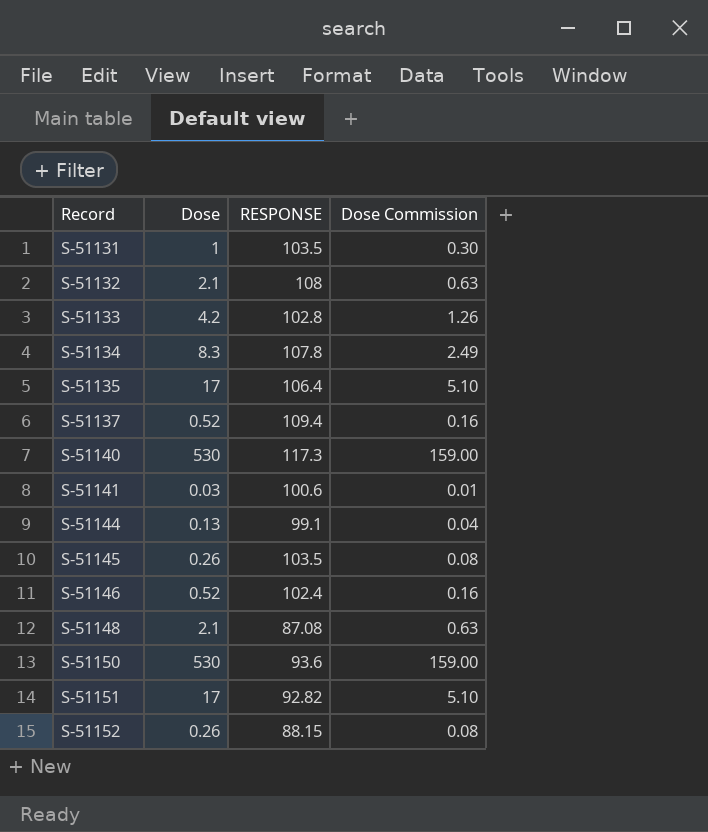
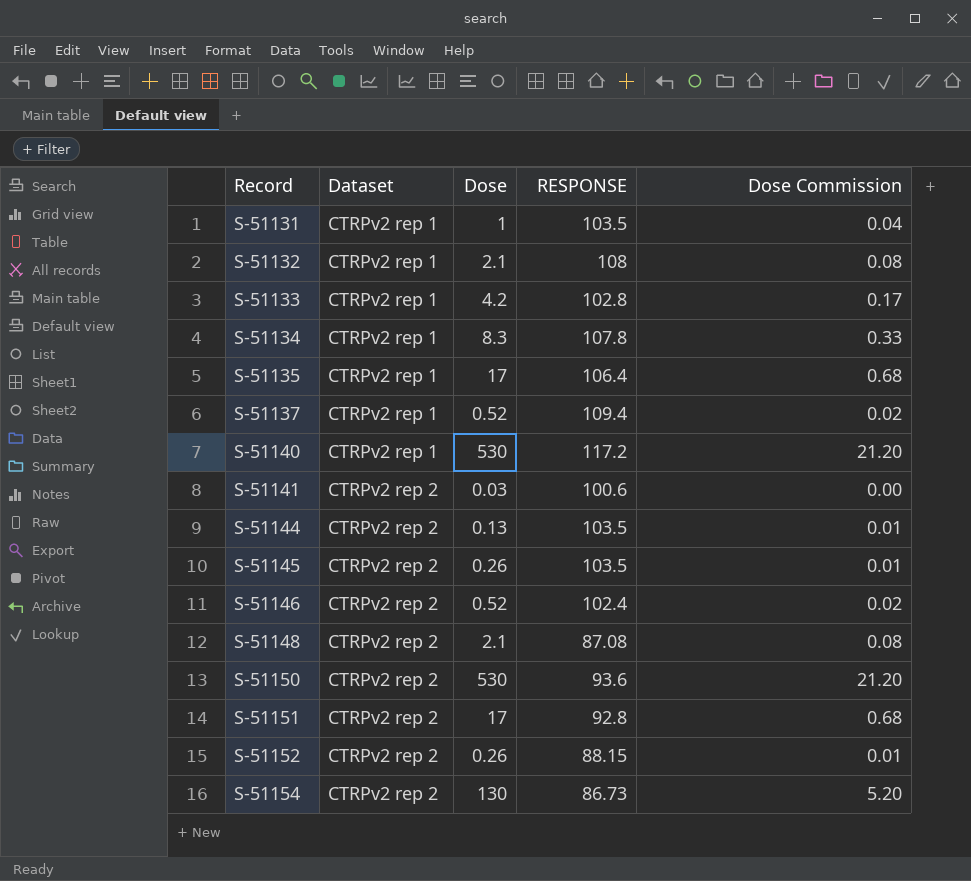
column Dataset | position: none -> 2
column Dose Commission | formula: [Dose] * 0.3 -> [Dose] * 0.04
S-51140 | RESPONSE: 117.3 -> 117.2
S-51144 | RESPONSE: 99.1 -> 103.5
S-51151 | RESPONSE: 92.82 -> 92.8
row S-51154: none -> CTRPv2 rep 2 | 130 | 86.73 | 5.20

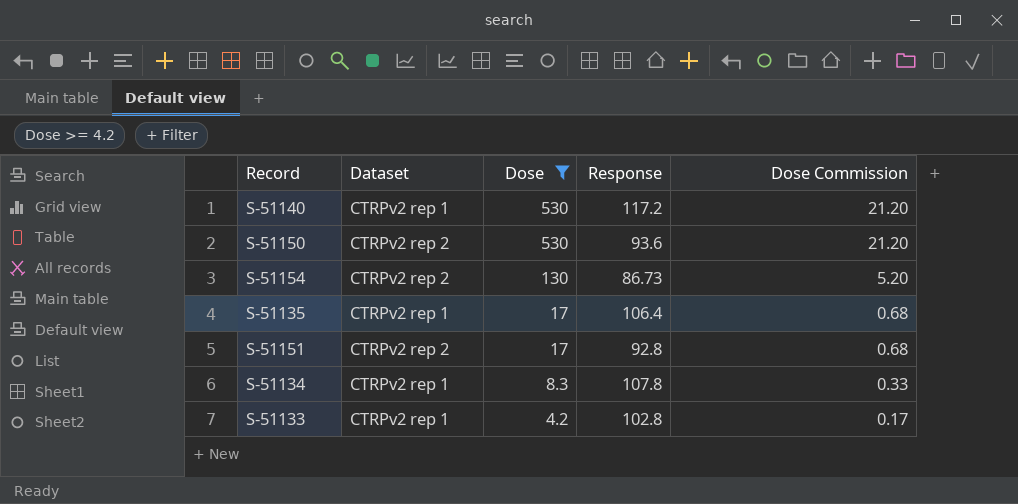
filter: none -> Dose >= 4.2
row order: Record ascending -> Dose descending
column name: RESPONSE -> Response

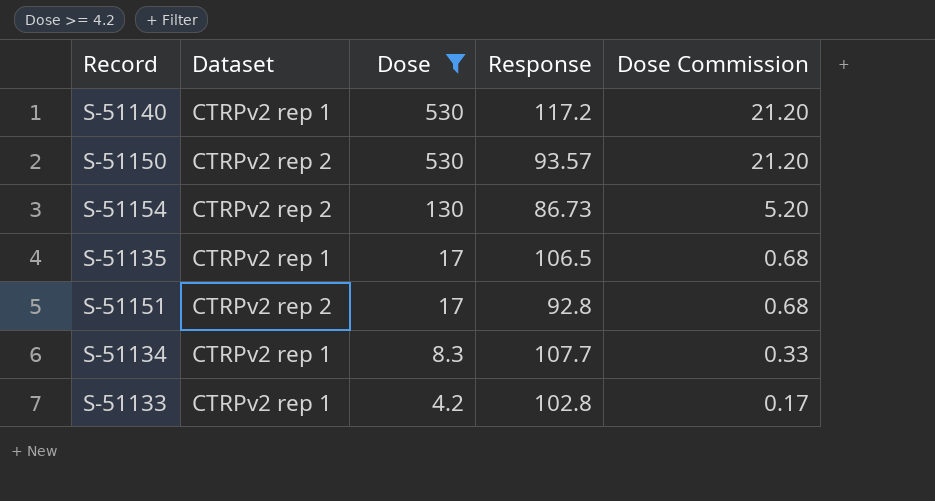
S-51150 | Response: 93.6 -> 93.57
S-51135 | Response: 106.4 -> 106.5
S-51134 | Response: 107.8 -> 107.7

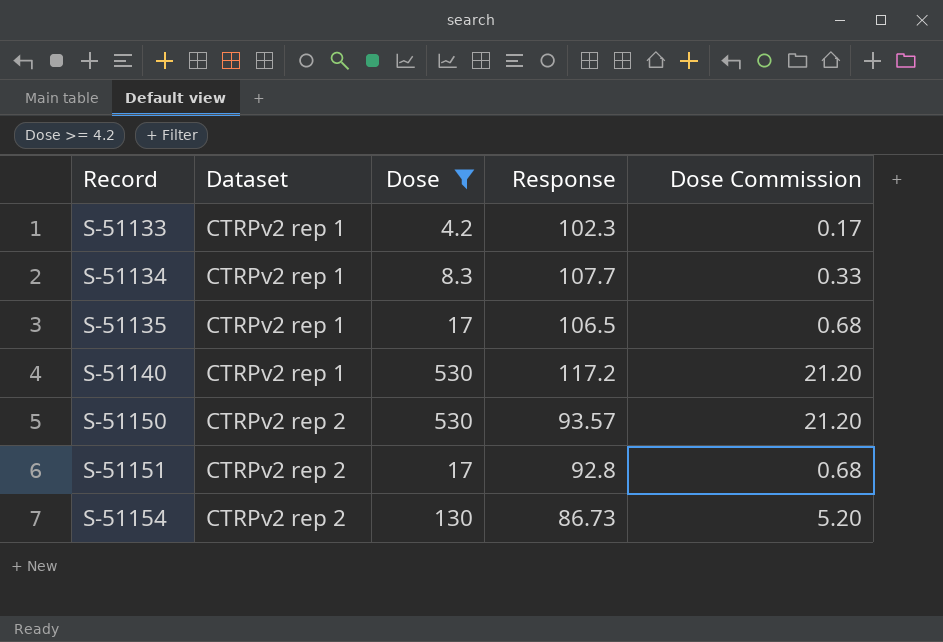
row order: Dose descending -> Record ascending
S-51133 | Response: 102.8 -> 102.3

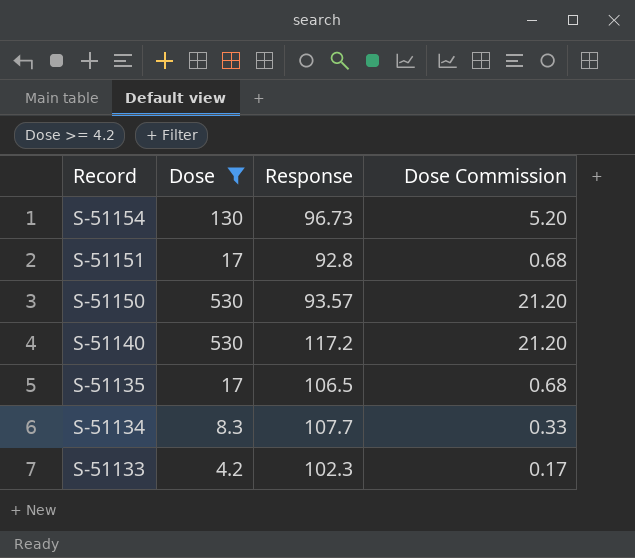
row order: Record ascending -> Record descending
column Dataset | position: 2 -> none
S-51154 | Response: 86.73 -> 96.73

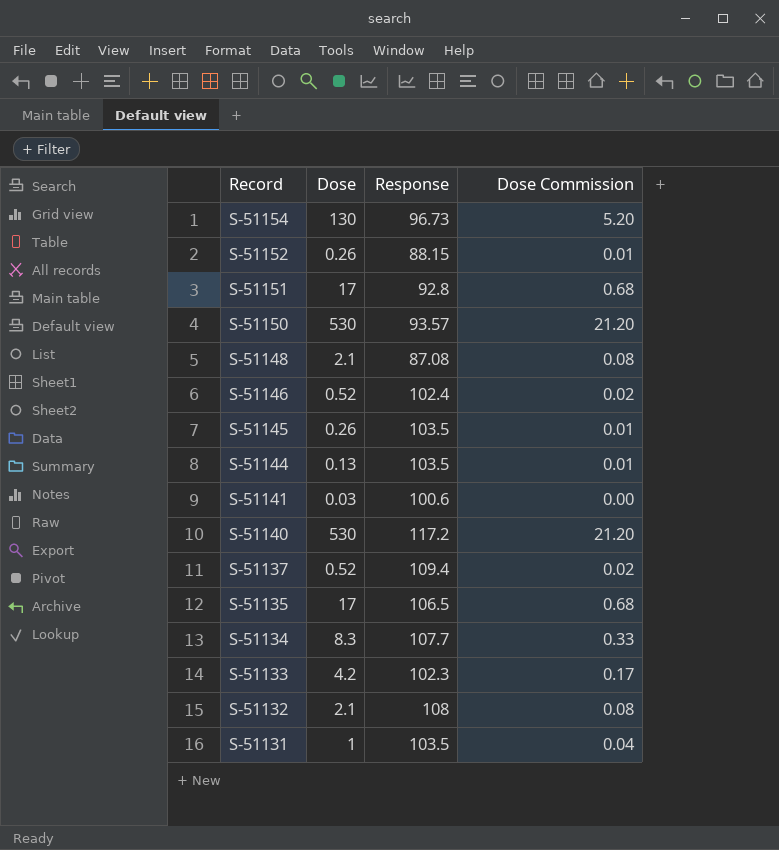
filter: Dose >= 4.2 -> none

